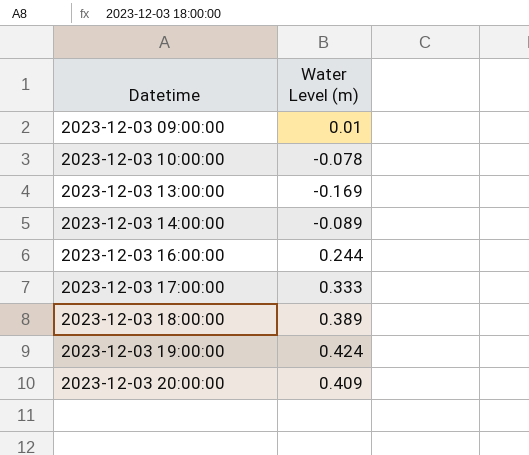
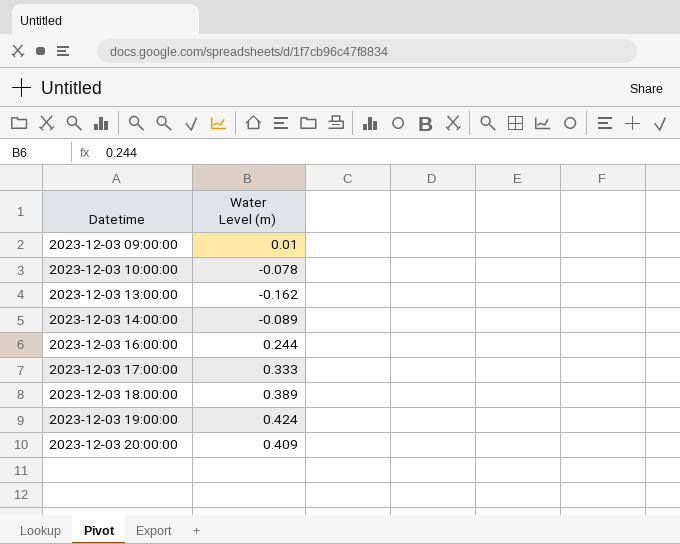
2023-12-03 13:00:00 | Water Level (m): -0.169 -> -0.162

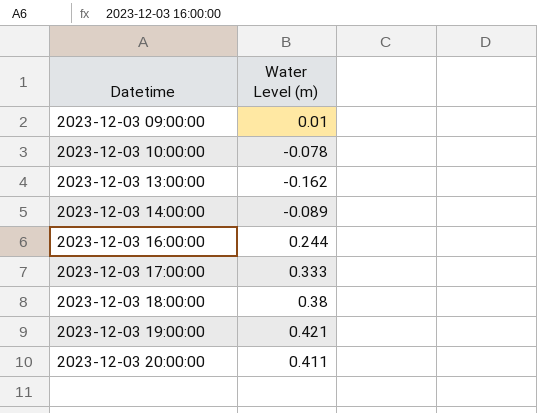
2023-12-03 18:00:00 | Water Level (m): 0.389 -> 0.38
2023-12-03 19:00:00 | Water Level (m): 0.424 -> 0.421
2023-12-03 20:00:00 | Water Level (m): 0.409 -> 0.411

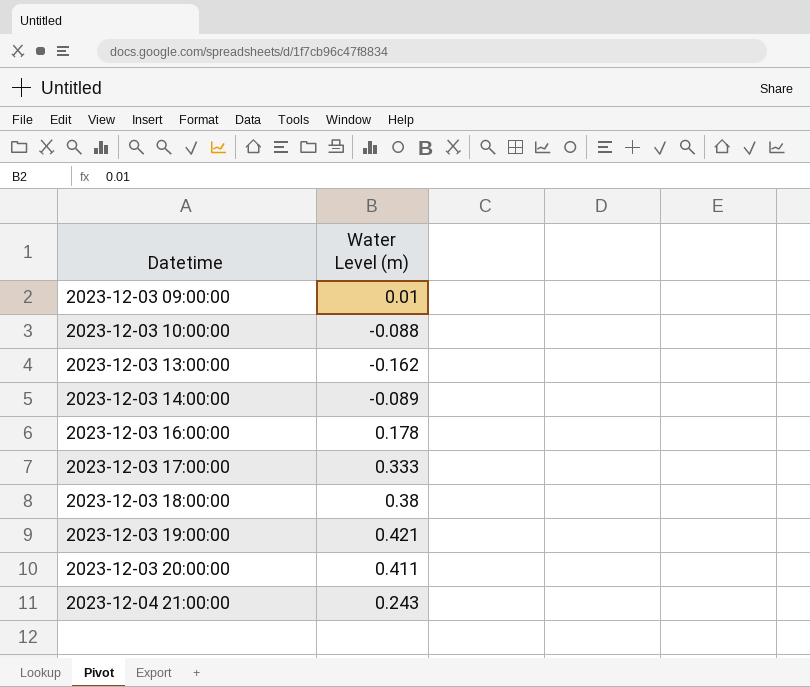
2023-12-03 10:00:00 | Water Level (m): -0.078 -> -0.088
2023-12-03 16:00:00 | Water Level (m): 0.244 -> 0.178
row 2023-12-04 21:00:00: none -> 0.243

